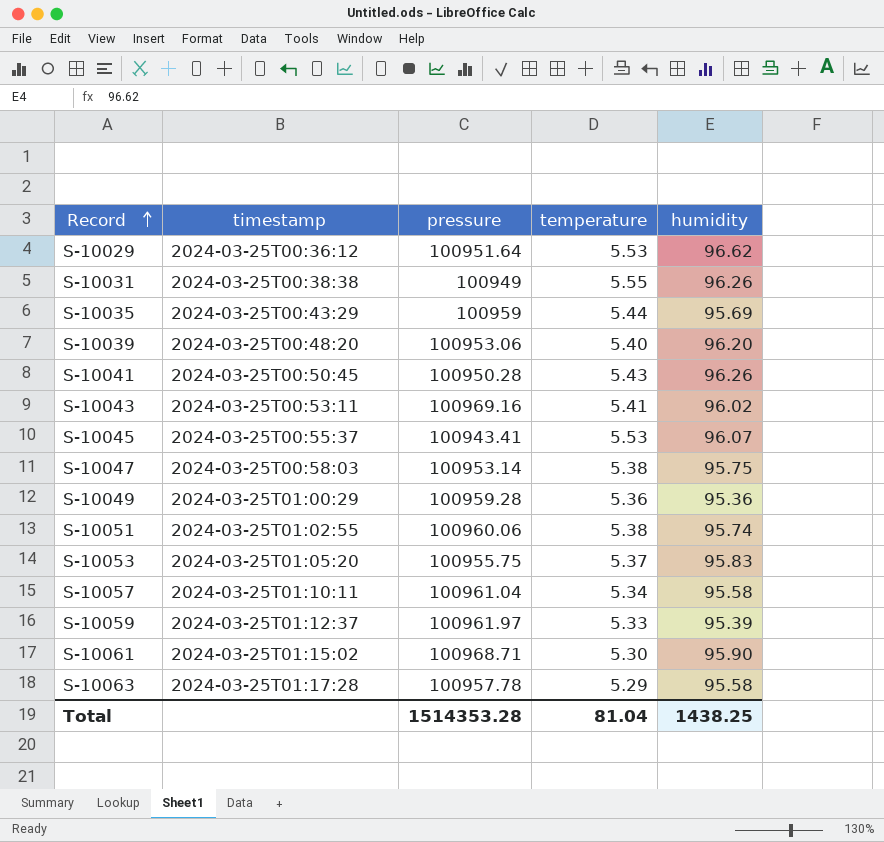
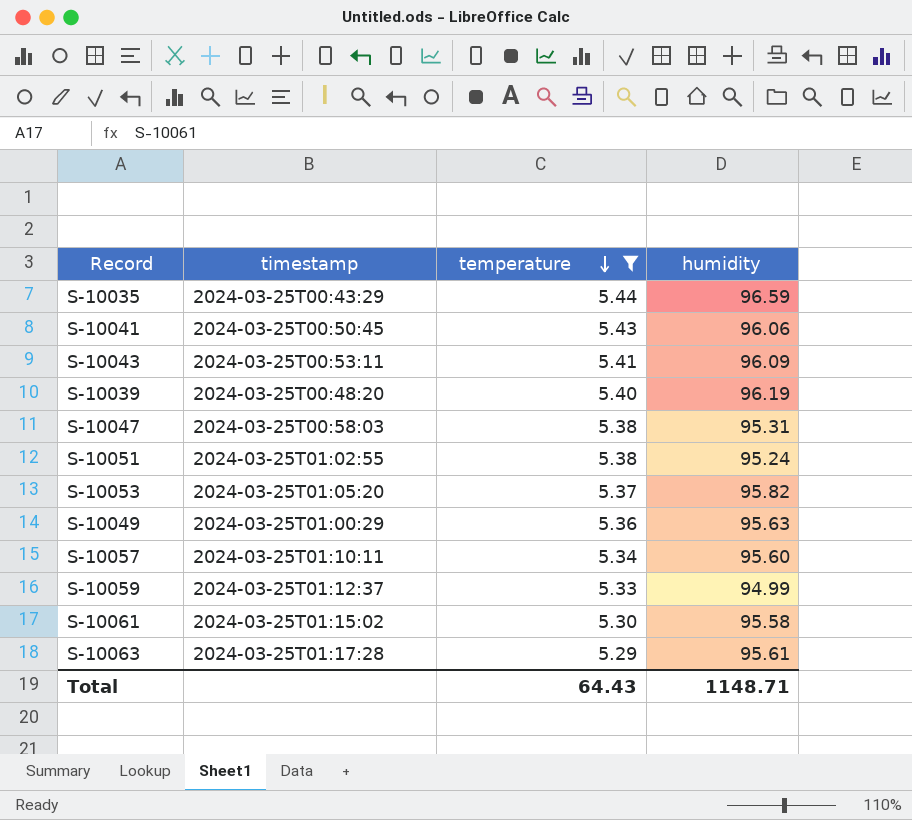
filter: none -> temperature <= 5.44
row order: Record ascending -> temperature descending
column pressure | position: 3 -> none
S-10035 | humidity: 95.69 -> 96.59
S-10041 | humidity: 96.26 -> 96.06
S-10043 | humidity: 96.02 -> 96.09
S-10039 | humidity: 96.20 -> 96.19
S-10047 | humidity: 95.75 -> 95.31
S-10051 | humidity: 95.74 -> 95.24
S-10053 | humidity: 95.83 -> 95.82
S-10049 | humidity: 95.36 -> 95.63
S-10057 | humidity: 95.58 -> 95.60
S-10059 | humidity: 95.39 -> 94.99
S-10061 | humidity: 95.90 -> 95.58
S-10063 | humidity: 95.58 -> 95.61
Total | temperature: 81.04 -> 64.43
Total | humidity: 1438.25 -> 1148.71

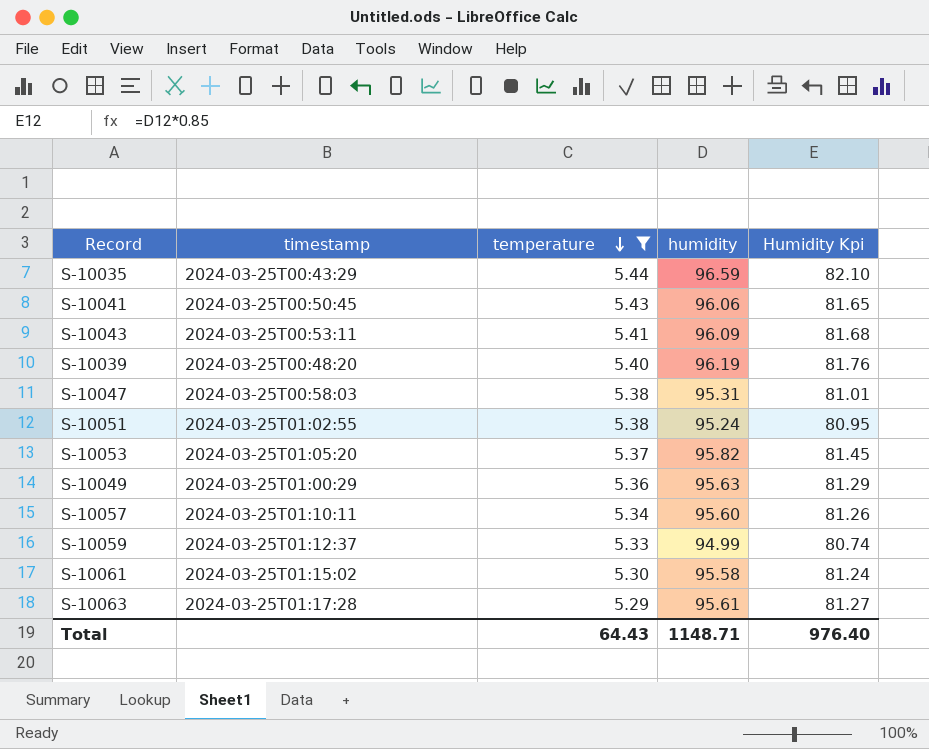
column Humidity Kpi | formula: none -> [humidity] * 0.85

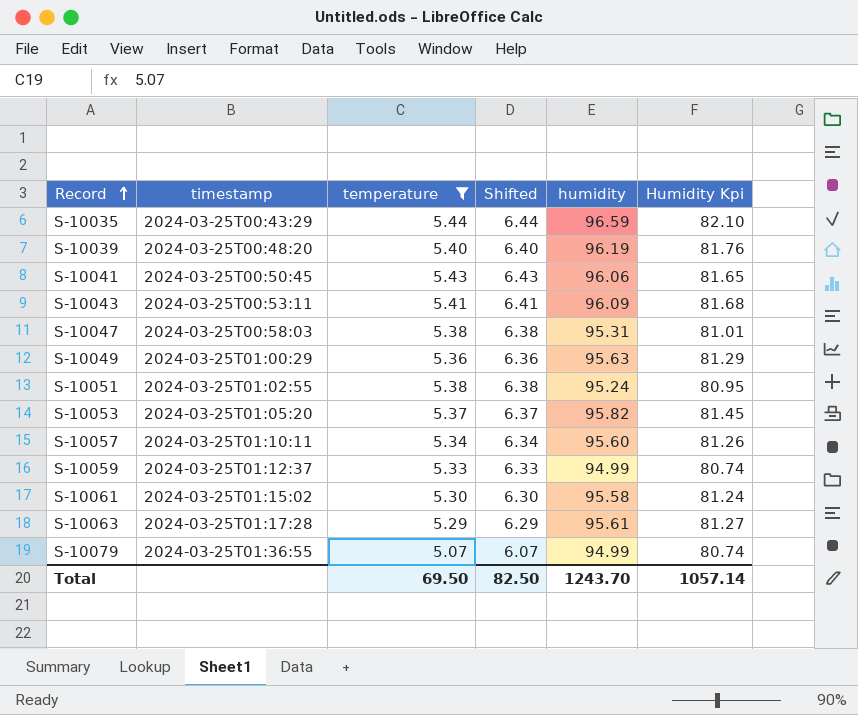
row order: temperature descending -> Record ascending
column Shifted | formula: none -> [temperature] + 1
row S-10079: none -> 2024-03-25T01:36:55 | 5.07 | 6.07 | 94.99 | 80.74
Total | temperature: 64.43 -> 69.50
Total | humidity: 1148.71 -> 1243.70
Total | Humidity Kpi: 976.40 -> 1057.14

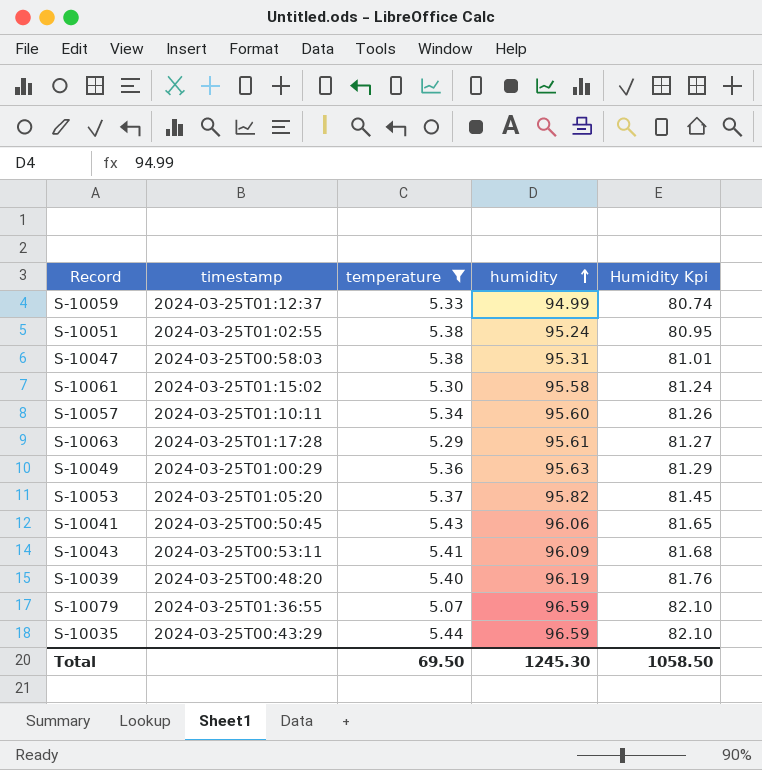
row order: Record ascending -> humidity ascending
column Shifted | formula: [temperature] + 1 -> none
S-10079 | humidity: 94.99 -> 96.59
S-10079 | Humidity Kpi: 80.74 -> 82.10
Total | humidity: 1243.70 -> 1245.30
Total | Humidity Kpi: 1057.14 -> 1058.50

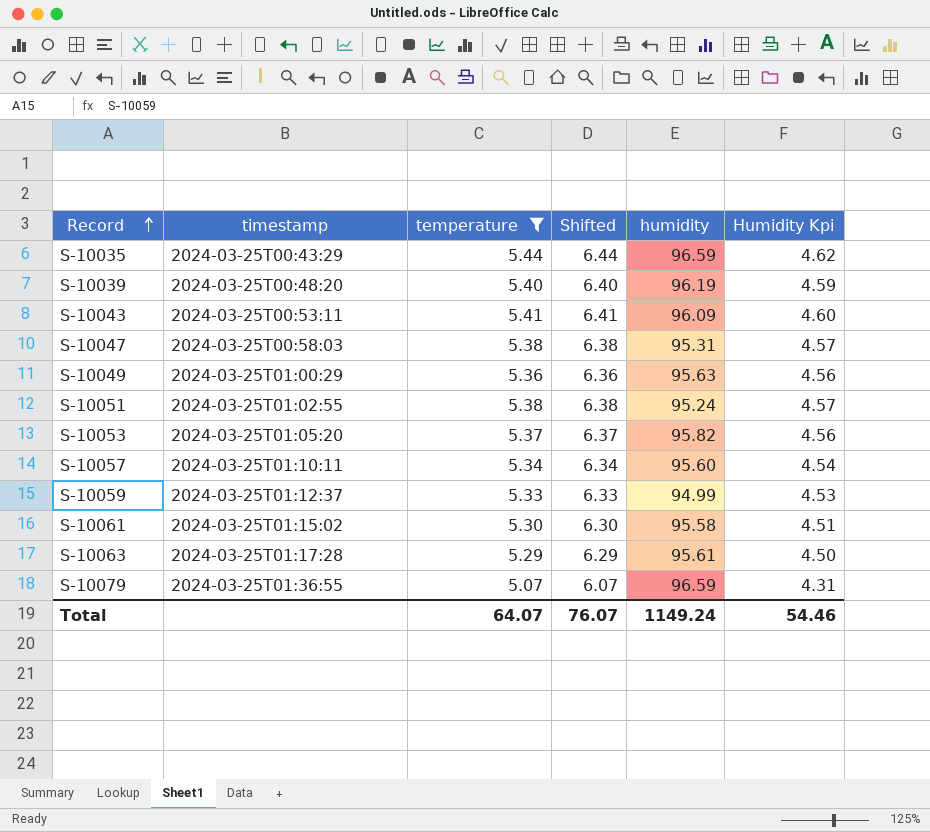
row order: humidity ascending -> Record ascending
column Shifted | formula: none -> [temperature] + 1
column Humidity Kpi | formula: [humidity] * 0.85 -> [temperature] * 0.85
row S-10041: 2024-03-25T00:50:45 | 5.43 | 96.06 | 81.65 -> none
Total | temperature: 69.50 -> 64.07
Total | humidity: 1245.30 -> 1149.24
Total | Humidity Kpi: 1058.50 -> 54.46

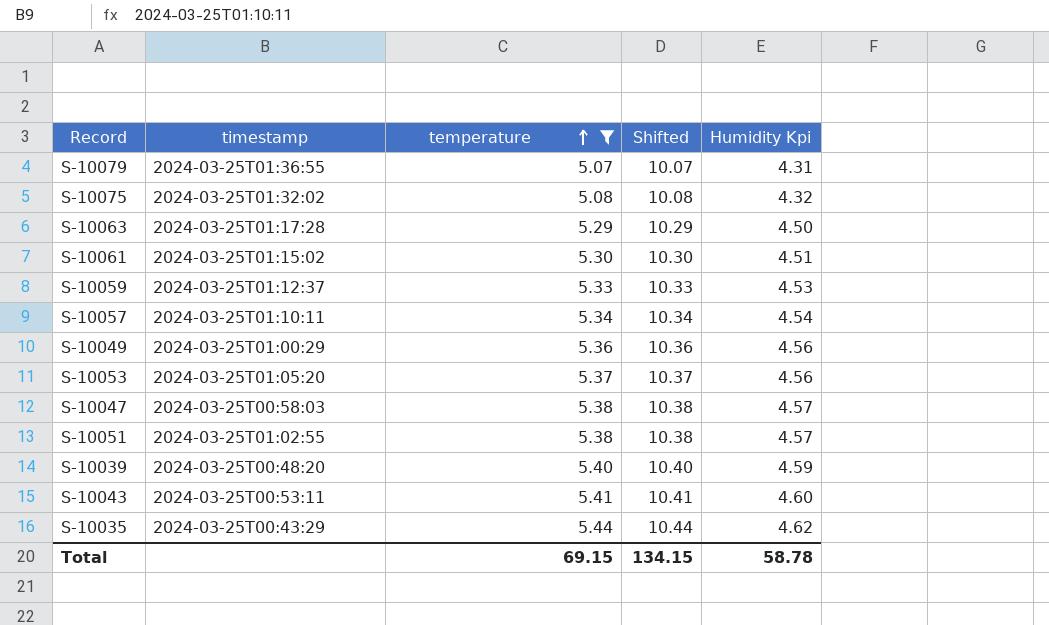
row order: Record ascending -> temperature ascending
column humidity | position: 5 -> none
column Shifted | formula: [temperature] + 1 -> [temperature] + 5
row S-10075: none -> 2024-03-25T01:32:02 | 5.08 | 10.08 | 4.32
Total | temperature: 64.07 -> 69.15
Total | Shifted: 76.07 -> 134.15
Total | Humidity Kpi: 54.46 -> 58.78

